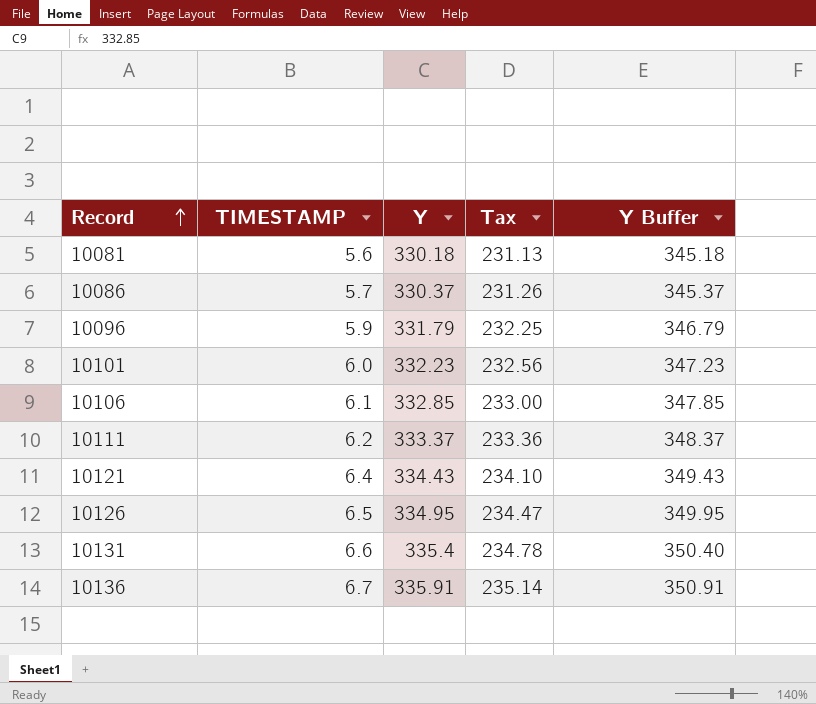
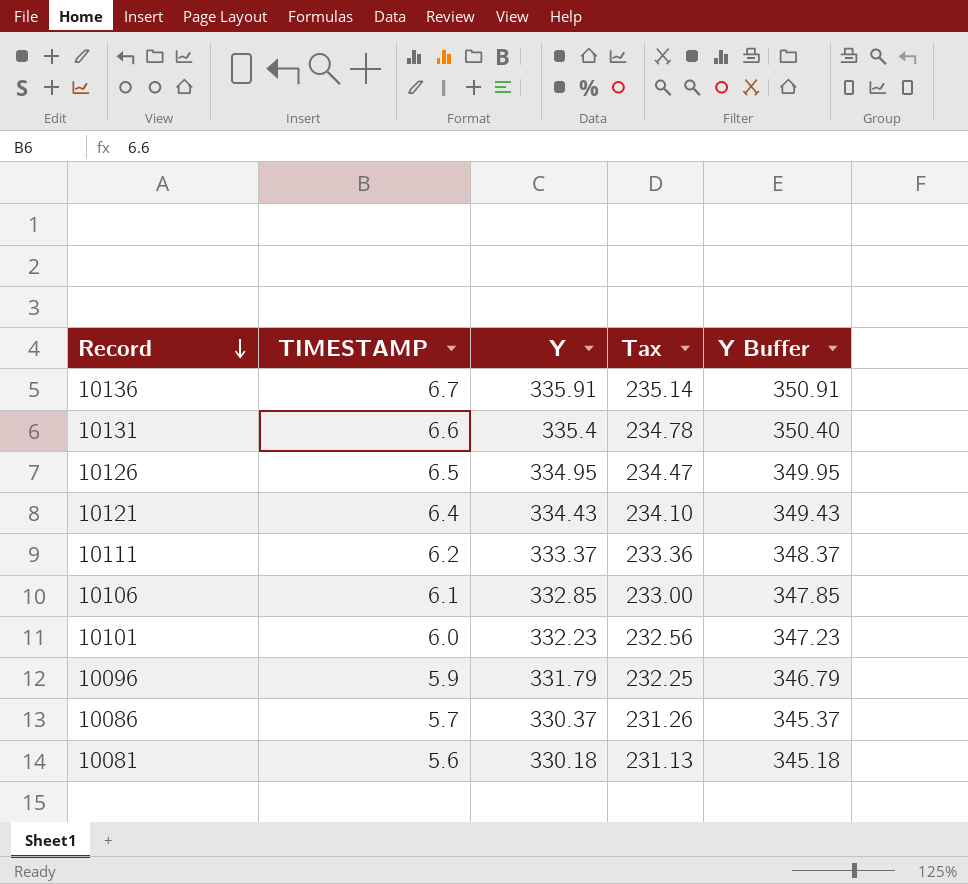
row order: Record ascending -> Record descending

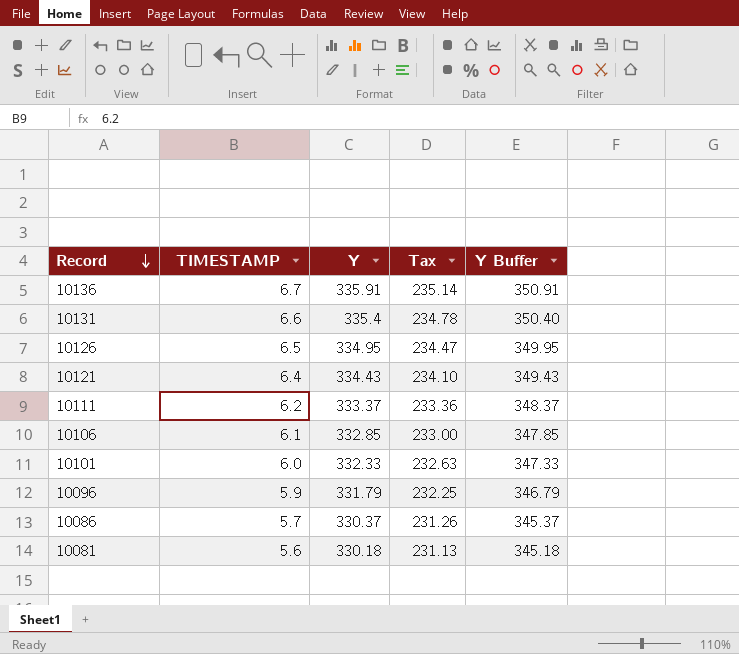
10101 | Y: 332.23 -> 332.33
10101 | Tax: 232.56 -> 232.63
10101 | Y Buffer: 347.23 -> 347.33

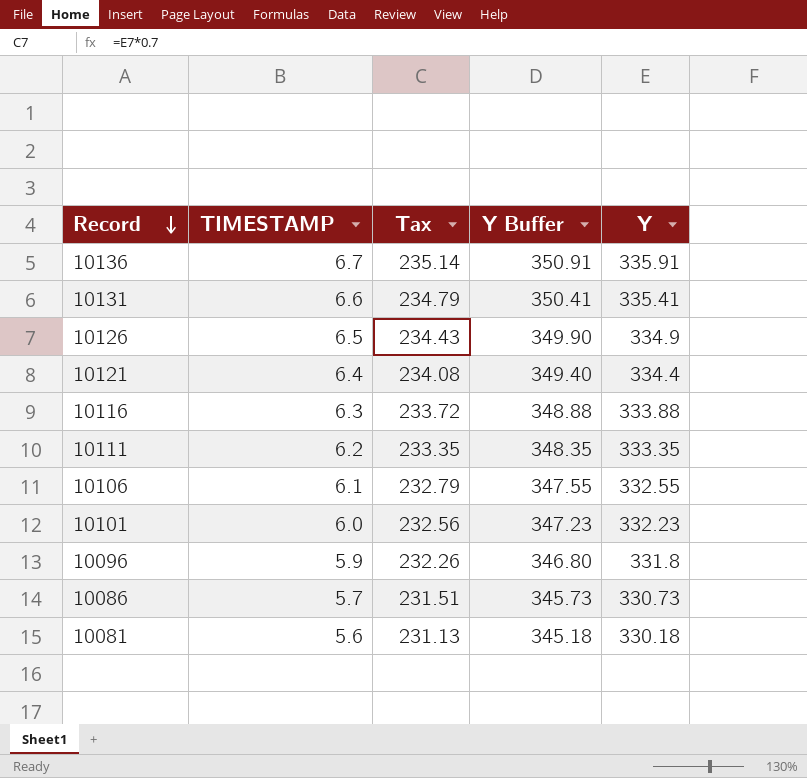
column Y | position: 3 -> 5
10131 | Tax: 234.78 -> 234.79
10131 | Y Buffer: 350.40 -> 350.41
10131 | Y: 335.4 -> 335.41
10126 | Tax: 234.47 -> 234.43
10126 | Y Buffer: 349.95 -> 349.90
10126 | Y: 334.95 -> 334.9
10121 | Tax: 234.10 -> 234.08
10121 | Y Buffer: 349.43 -> 349.40
10121 | Y: 334.43 -> 334.4
row 10116: none -> 6.3 | 233.72 | 348.88 | 333.88
10111 | Tax: 233.36 -> 233.35
10111 | Y Buffer: 348.37 -> 348.35
10111 | Y: 333.37 -> 333.35
10106 | Tax: 233.00 -> 232.79
10106 | Y Buffer: 347.85 -> 347.55
10106 | Y: 332.85 -> 332.55
10101 | Tax: 232.63 -> 232.56
10101 | Y Buffer: 347.33 -> 347.23
10101 | Y: 332.33 -> 332.23
10096 | Tax: 232.25 -> 232.26
10096 | Y Buffer: 346.79 -> 346.80
10096 | Y: 331.79 -> 331.8
10086 | Tax: 231.26 -> 231.51
10086 | Y Buffer: 345.37 -> 345.73
10086 | Y: 330.37 -> 330.73

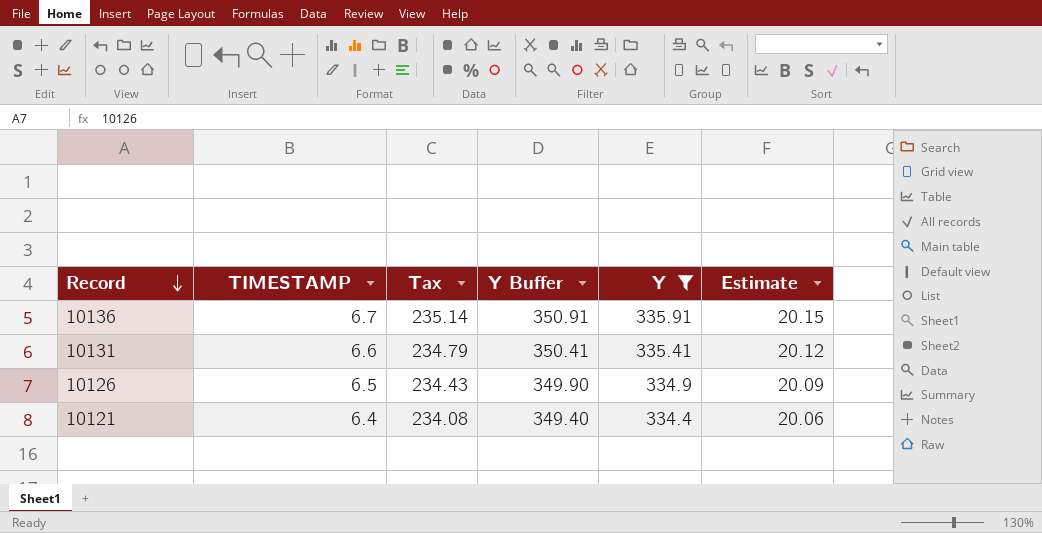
filter: none -> Y >= 334.4
column Estimate | formula: none -> [Y] * 0.06

